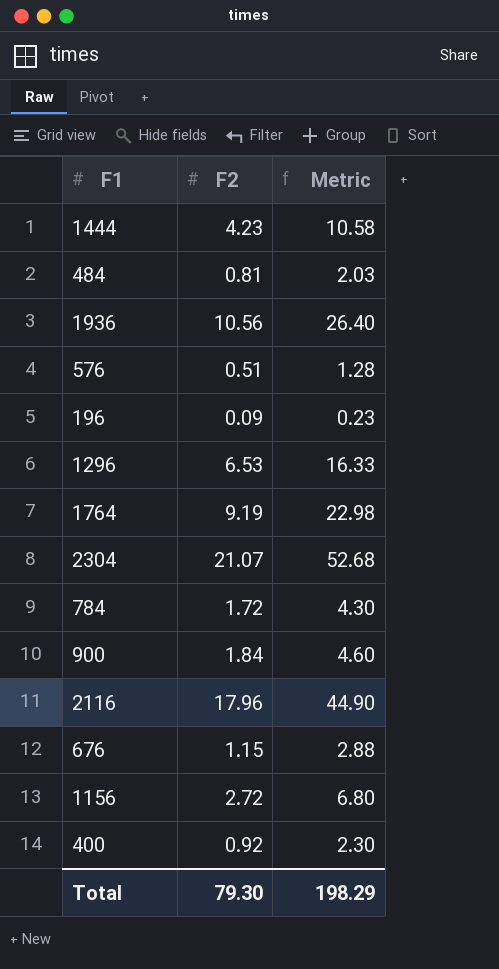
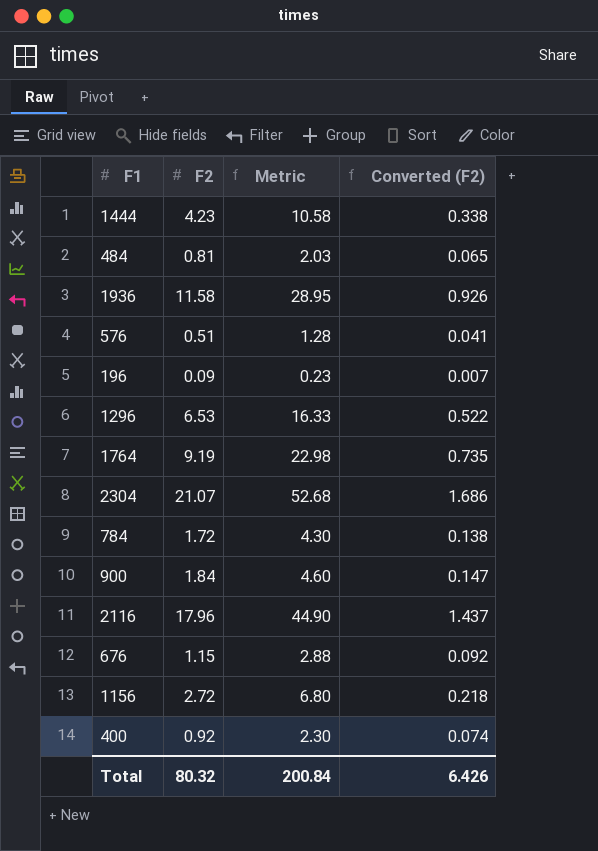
column Converted (F2) | formula: none -> [F2] * 0.08
1936 | F2: 10.56 -> 11.58
1936 | Metric: 26.40 -> 28.95
Total | F2: 79.30 -> 80.32
Total | Metric: 198.29 -> 200.84

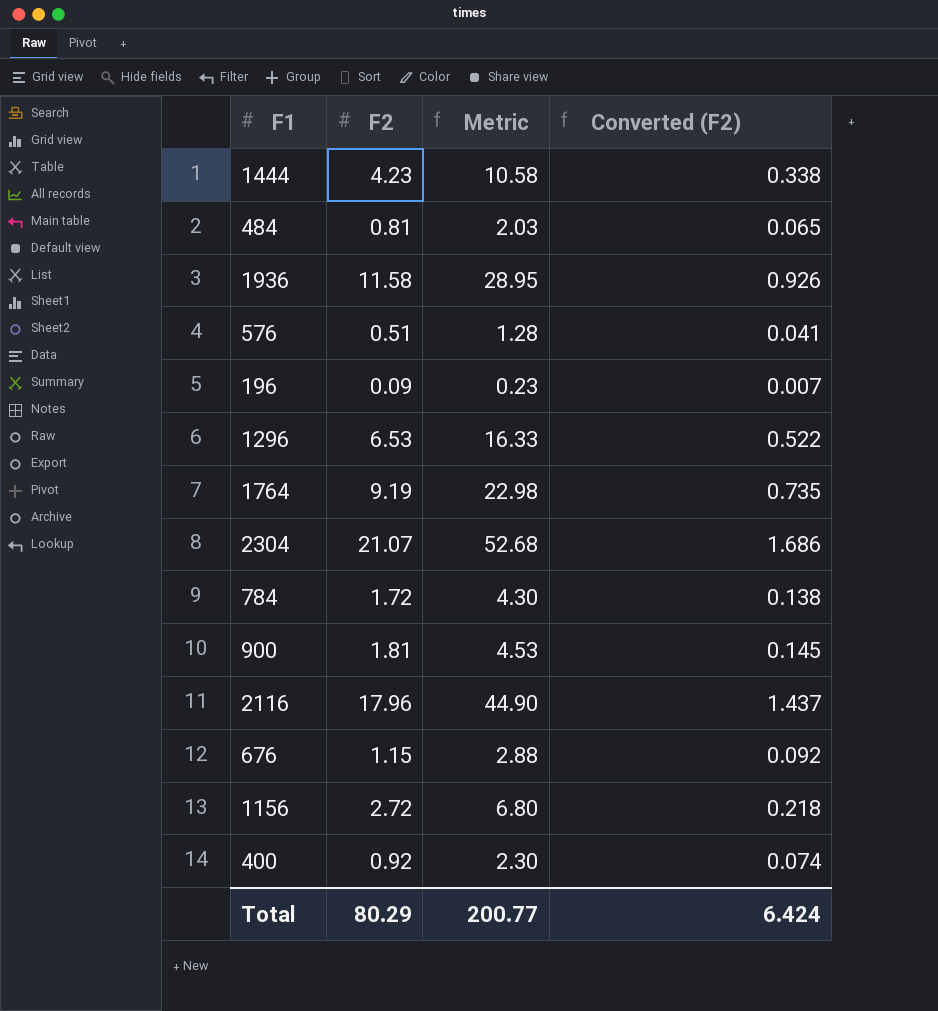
900 | F2: 1.84 -> 1.81
900 | Metric: 4.60 -> 4.53
900 | Converted (F2): 0.147 -> 0.145
Total | F2: 80.32 -> 80.29
Total | Metric: 200.84 -> 200.77
Total | Converted (F2): 6.426 -> 6.424

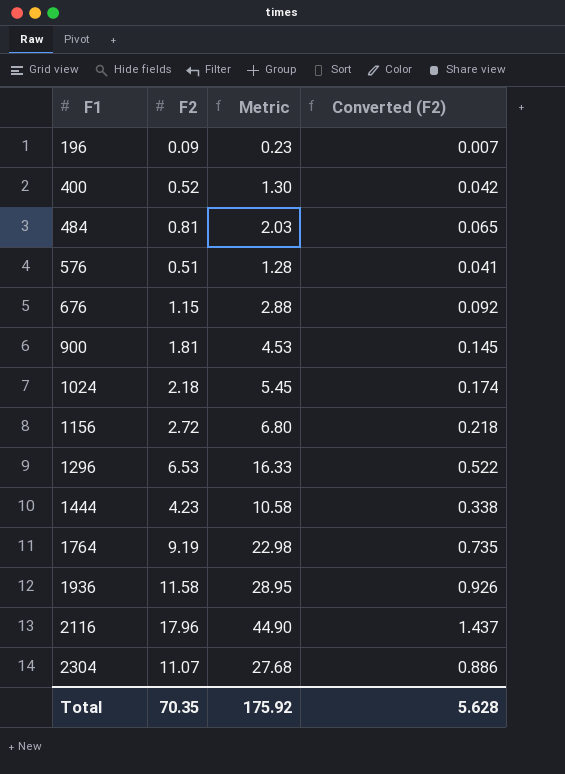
row order: none -> F1 ascending
row 784: 1.72 | 4.30 | 0.138 -> none
400 | F2: 0.92 -> 0.52
400 | Metric: 2.30 -> 1.30
400 | Converted (F2): 0.074 -> 0.042
row 1024: none -> 2.18 | 5.45 | 0.174
2304 | F2: 21.07 -> 11.07
2304 | Metric: 52.68 -> 27.68
2304 | Converted (F2): 1.686 -> 0.886
Total | F2: 80.29 -> 70.35
Total | Metric: 200.77 -> 175.92
Total | Converted (F2): 6.424 -> 5.628

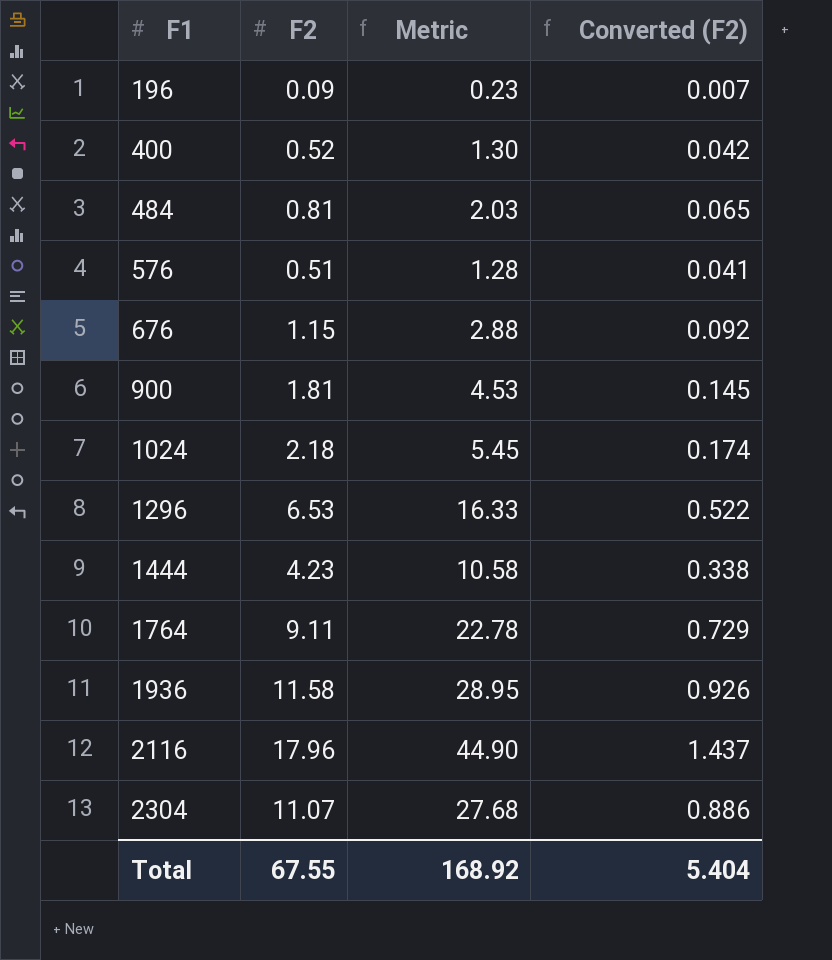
row 1156: 2.72 | 6.80 | 0.218 -> none
1764 | F2: 9.19 -> 9.11
1764 | Metric: 22.98 -> 22.78
1764 | Converted (F2): 0.735 -> 0.729
Total | F2: 70.35 -> 67.55
Total | Metric: 175.92 -> 168.92
Total | Converted (F2): 5.628 -> 5.404

